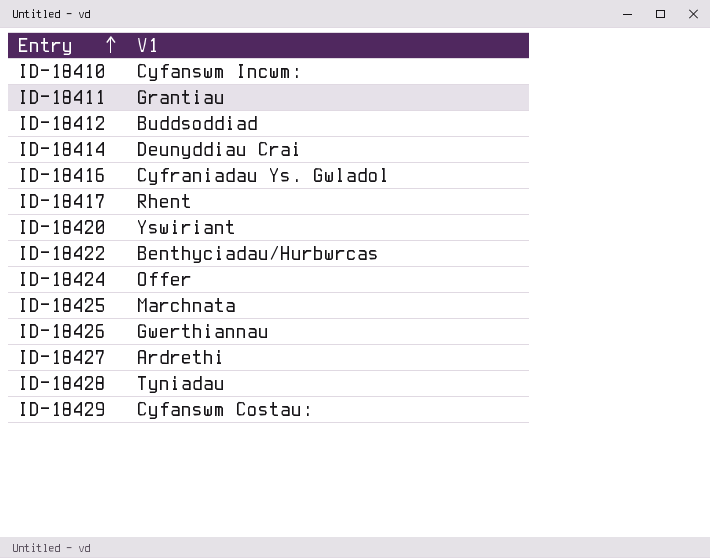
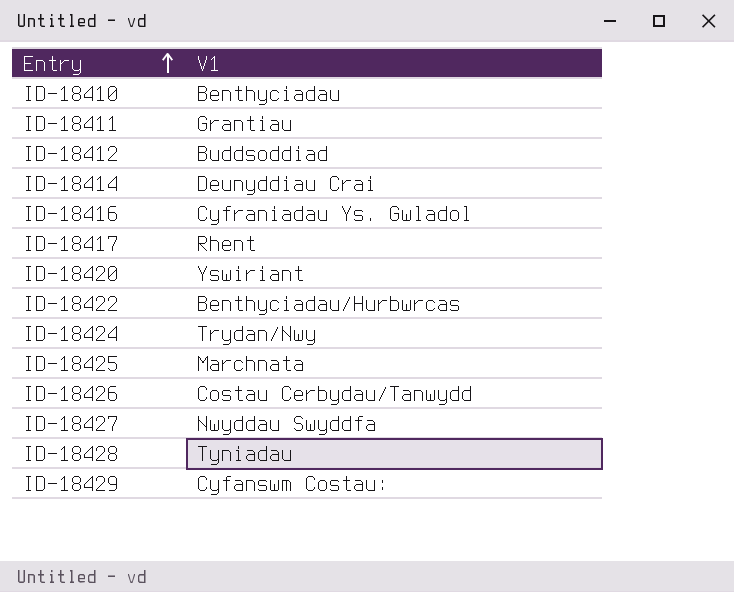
ID-18410 | V1: Cyfanswm Incwm: -> Benthyciadau
ID-18424 | V1: Offer -> Trydan/Nwy
ID-18426 | V1: Gwerthiannau -> Costau Cerbydau/Tanwydd
ID-18427 | V1: Ardrethi -> Nwyddau Swyddfa

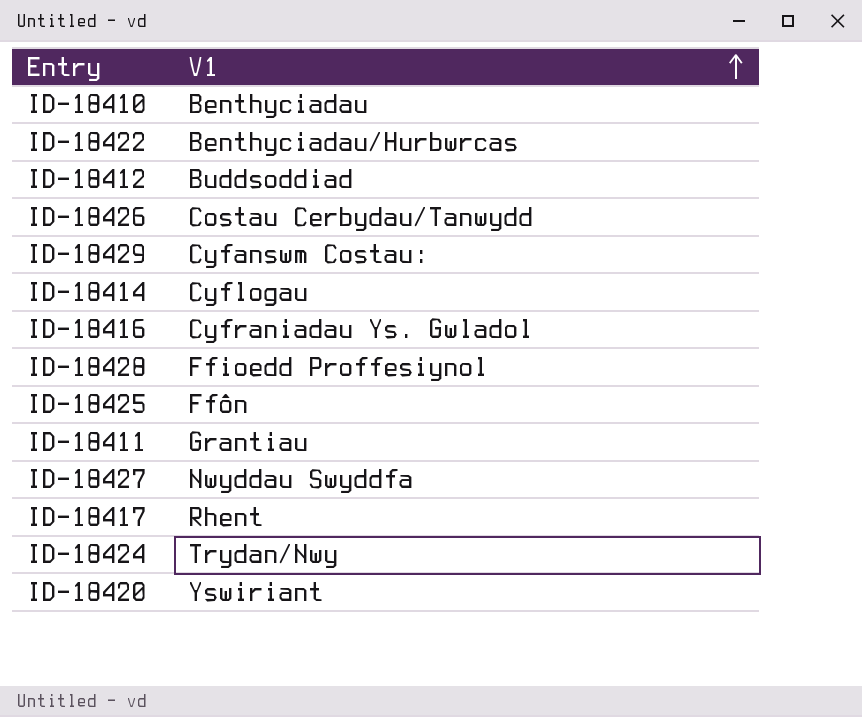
row order: Entry ascending -> V1 ascending
ID-18414 | V1: Deunyddiau Crai -> Cyflogau
ID-18428 | V1: Tyniadau -> Ffioedd Proffesiynol
ID-18425 | V1: Marchnata -> Ffôn

